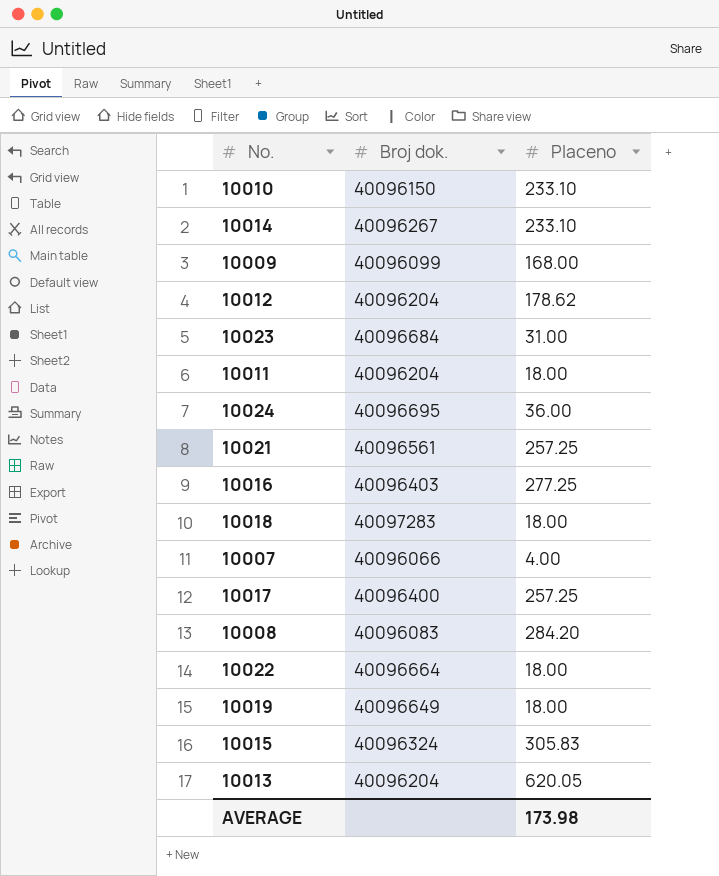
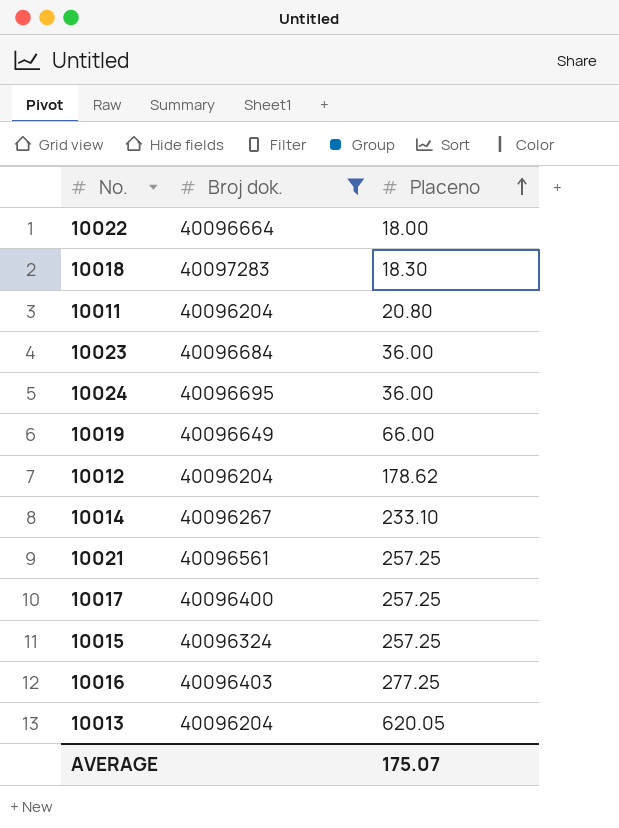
filter: none -> Broj dok. >= 40096204
row order: none -> Placeno ascending
10018 | Placeno: 18.00 -> 18.30
10011 | Placeno: 18.00 -> 20.80
10023 | Placeno: 31.00 -> 36.00
10019 | Placeno: 18.00 -> 66.00
10015 | Placeno: 305.83 -> 257.25
AVERAGE | Placeno: 173.98 -> 175.07

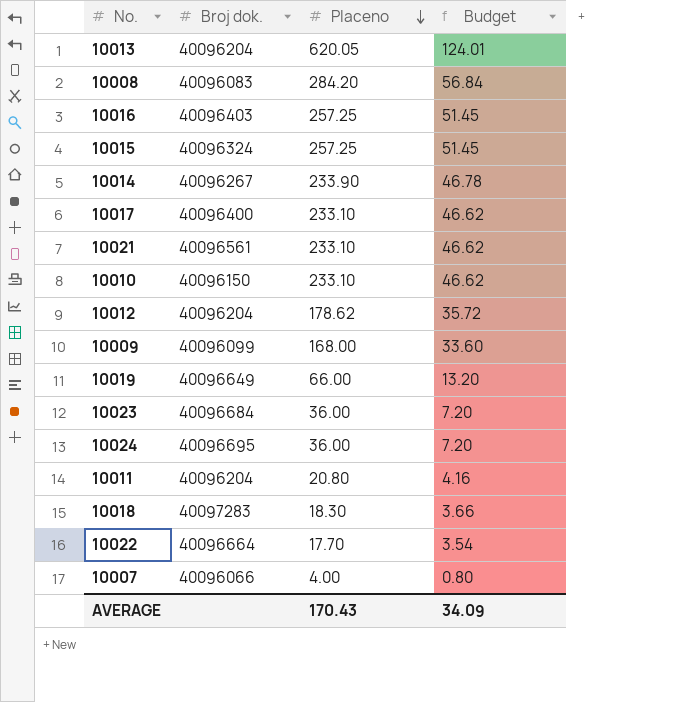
filter: Broj dok. >= 40096204 -> none
row order: Placeno ascending -> Placeno descending
column Budget | formula: none -> [Placeno] * 0.2
10016 | Placeno: 277.25 -> 257.25
10014 | Placeno: 233.10 -> 233.90
10017 | Placeno: 257.25 -> 233.10
10021 | Placeno: 257.25 -> 233.10
10022 | Placeno: 18.00 -> 17.70
AVERAGE | Placeno: 175.07 -> 170.43

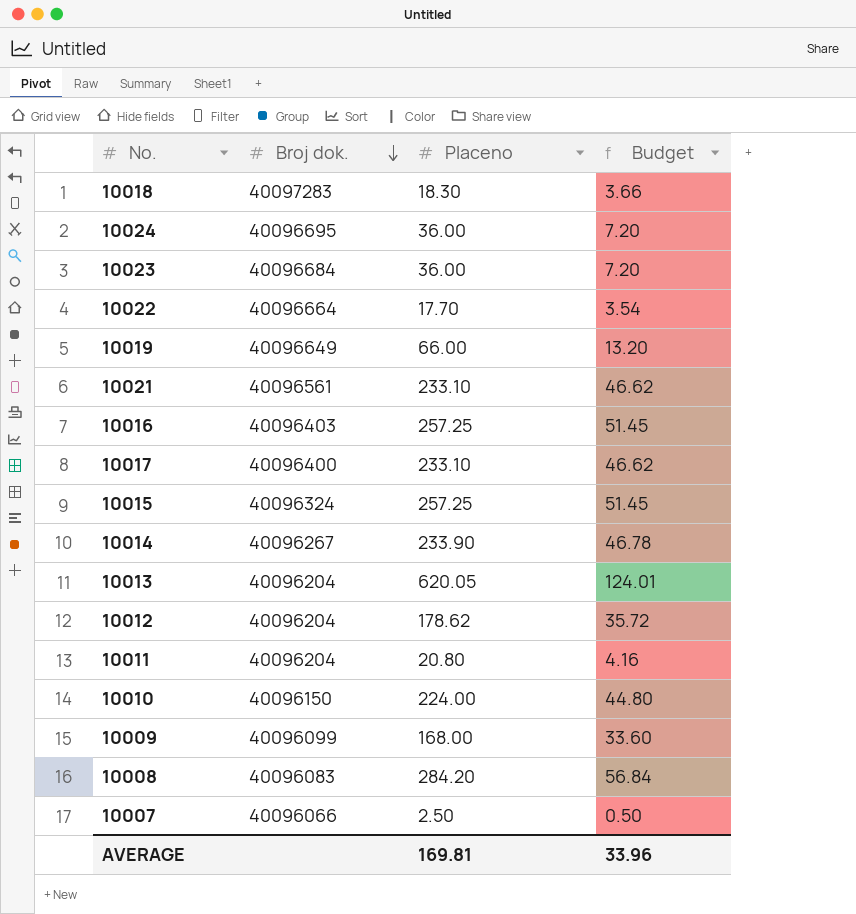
row order: Placeno descending -> Broj dok. descending
10010 | Placeno: 233.10 -> 224.00
10010 | Budget: 46.62 -> 44.80
10007 | Placeno: 4.00 -> 2.50
10007 | Budget: 0.80 -> 0.50
AVERAGE | Placeno: 170.43 -> 169.81
AVERAGE | Budget: 34.09 -> 33.96

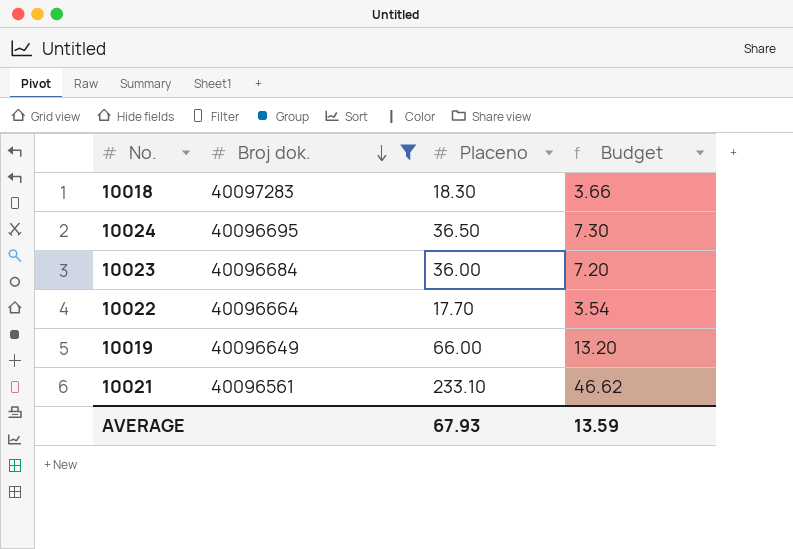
filter: none -> Broj dok. >= 40096561
10024 | Placeno: 36.00 -> 36.50
10024 | Budget: 7.20 -> 7.30
AVERAGE | Placeno: 169.81 -> 67.93
AVERAGE | Budget: 33.96 -> 13.59

